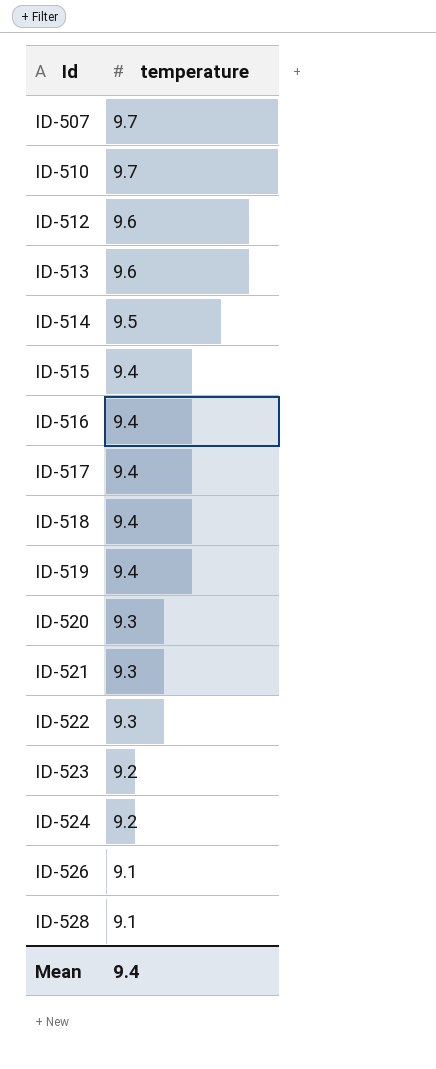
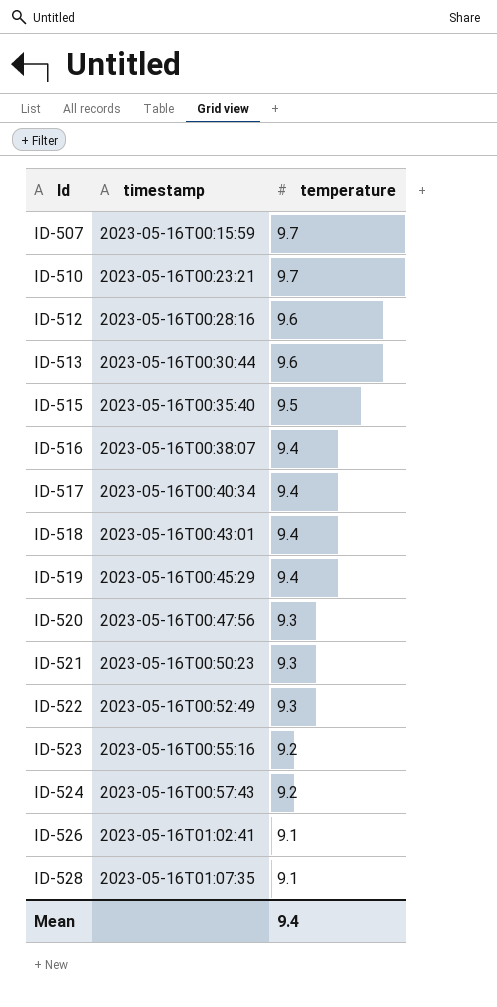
column timestamp | position: none -> 2
row ID-514: 9.5 -> none
ID-515 | temperature: 9.4 -> 9.5

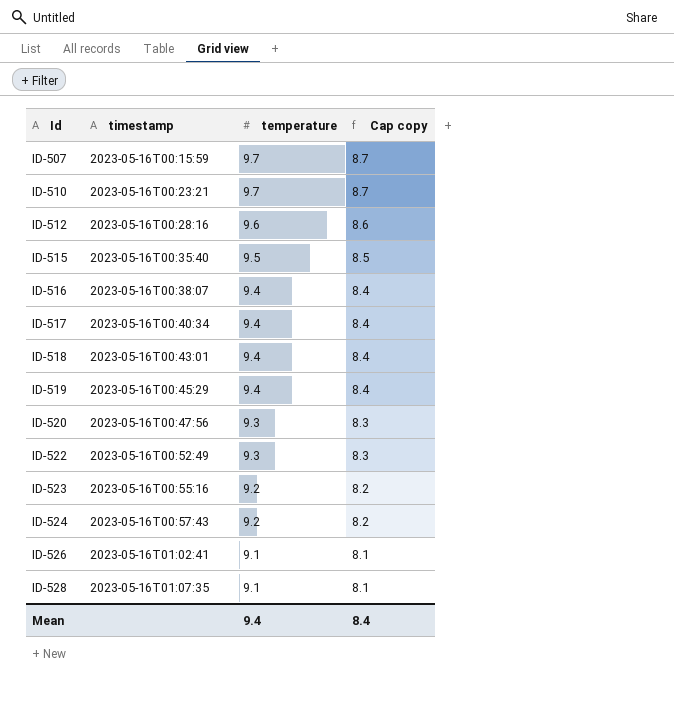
column Cap copy | formula: none -> [temperature] - 1
row ID-513: 2023-05-16T00:30:44 | 9.6 -> none
row ID-521: 2023-05-16T00:50:23 | 9.3 -> none

